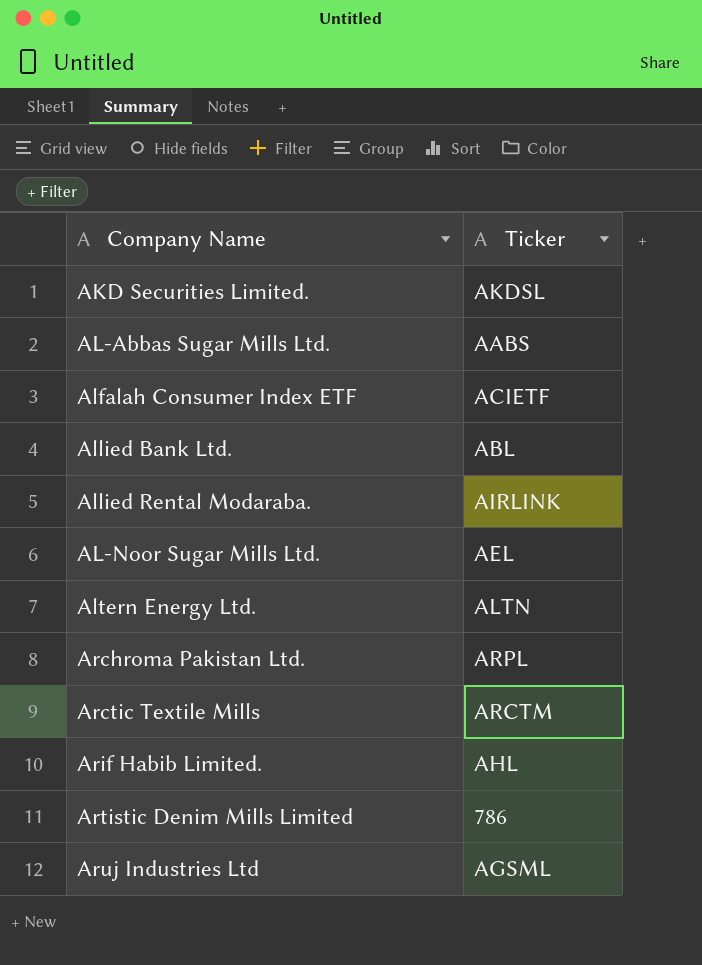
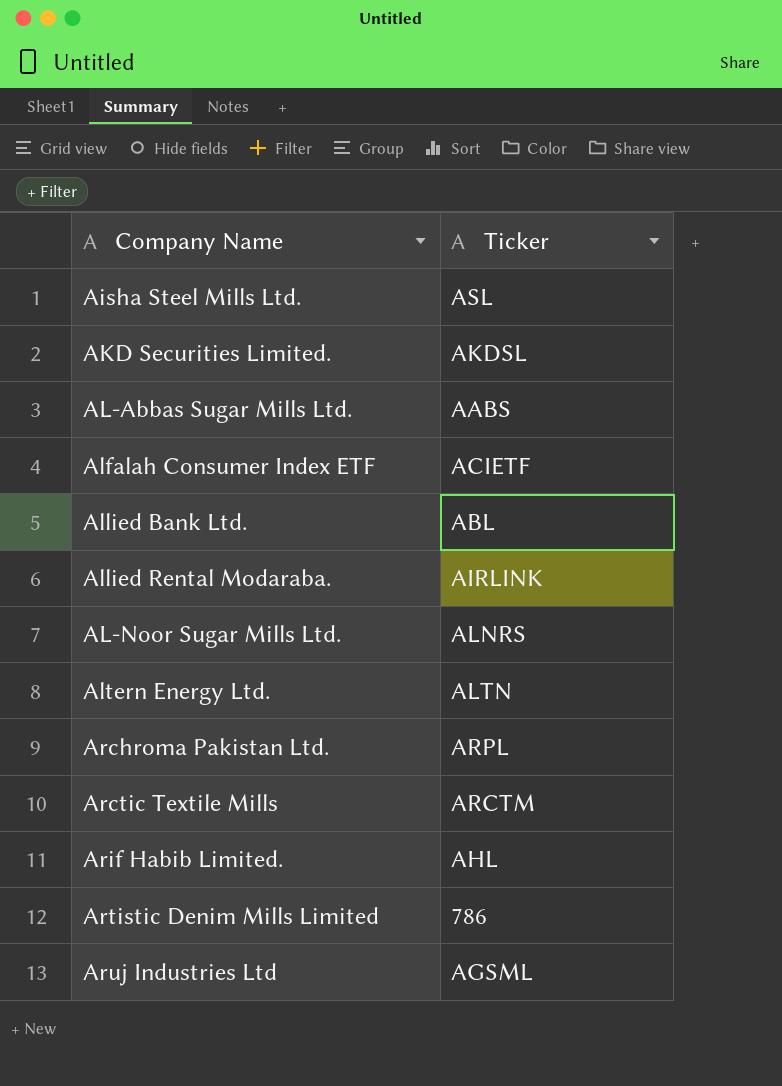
row Aisha Steel Mills Ltd.: none -> ASL
AL-Noor Sugar Mills Ltd. | Ticker: AEL -> ALNRS

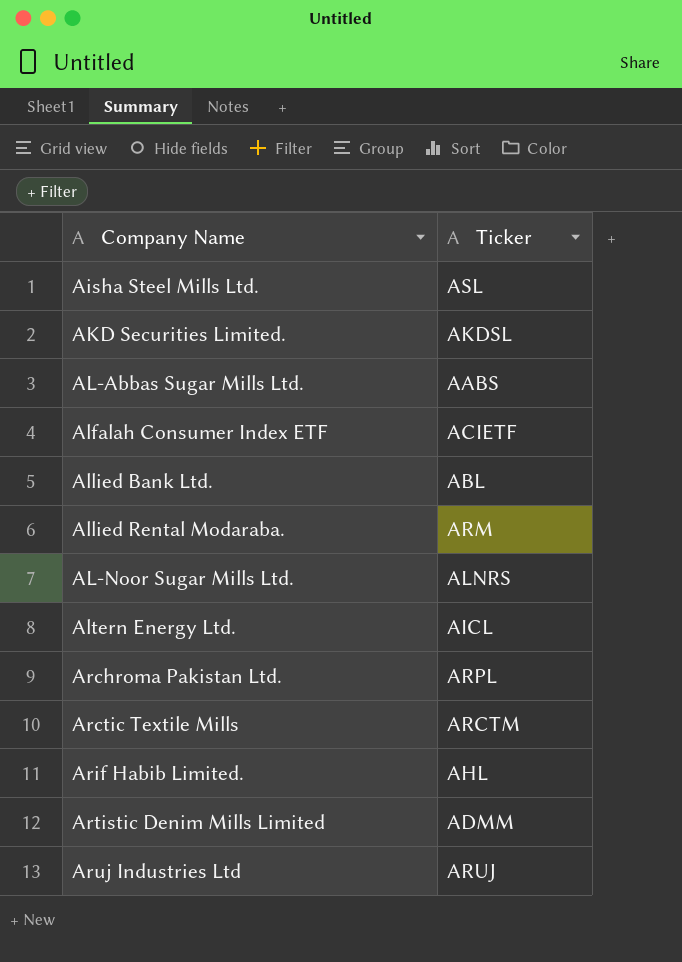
Allied Rental Modaraba. | Ticker: AIRLINK -> ARM
Altern Energy Ltd. | Ticker: ALTN -> AICL
Artistic Denim Mills Limited | Ticker: 786 -> ADMM
Aruj Industries Ltd | Ticker: AGSML -> ARUJ

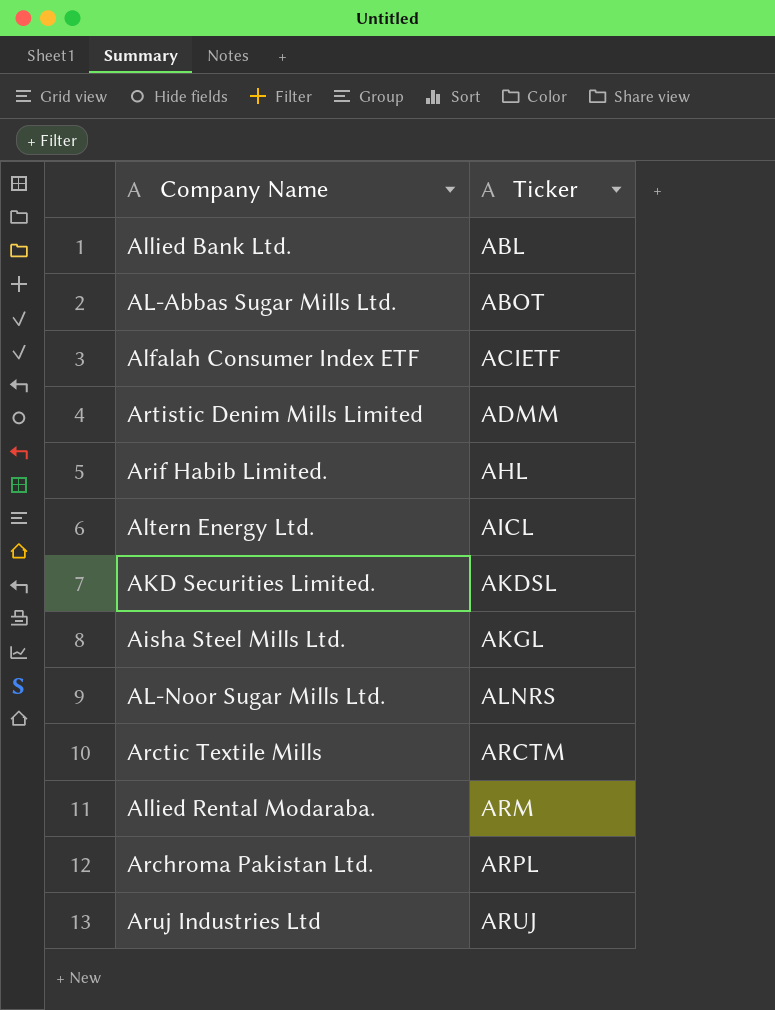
row order: none -> Ticker ascending
AL-Abbas Sugar Mills Ltd. | Ticker: AABS -> ABOT
Aisha Steel Mills Ltd. | Ticker: ASL -> AKGL

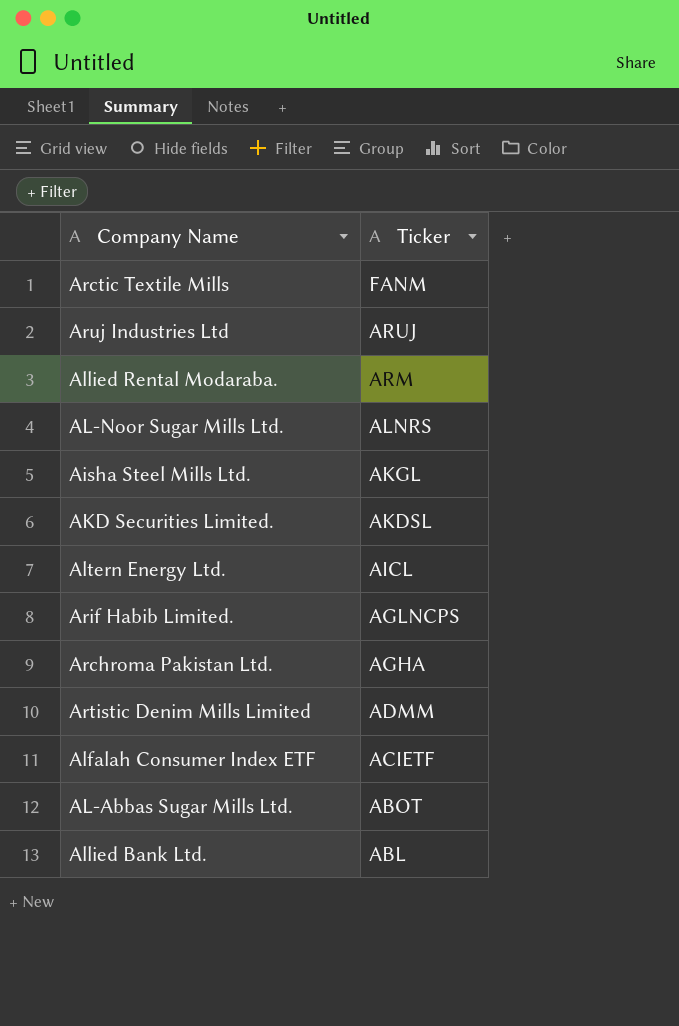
row order: Ticker ascending -> Ticker descending
Arctic Textile Mills | Ticker: ARCTM -> FANM
Arif Habib Limited. | Ticker: AHL -> AGLNCPS
Archroma Pakistan Ltd. | Ticker: ARPL -> AGHA

